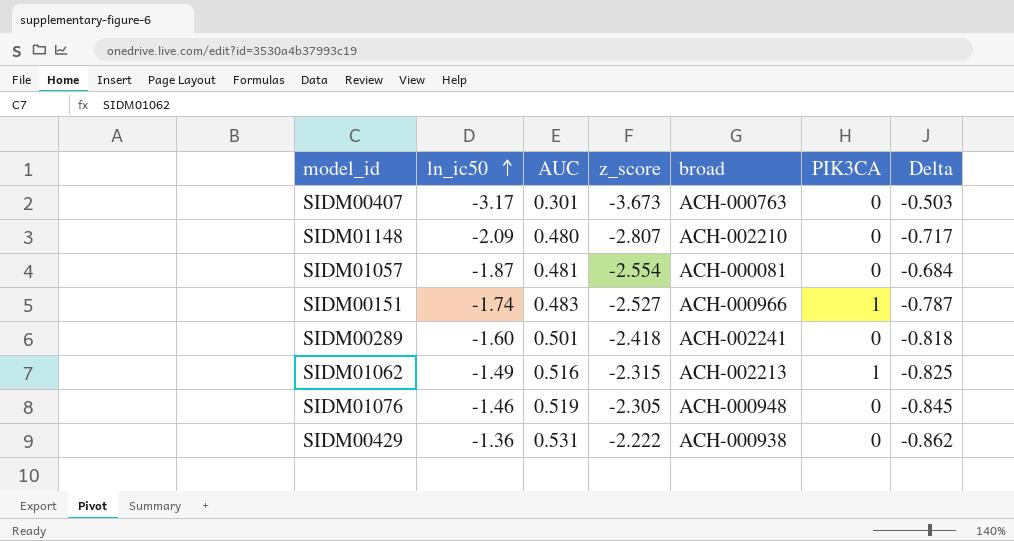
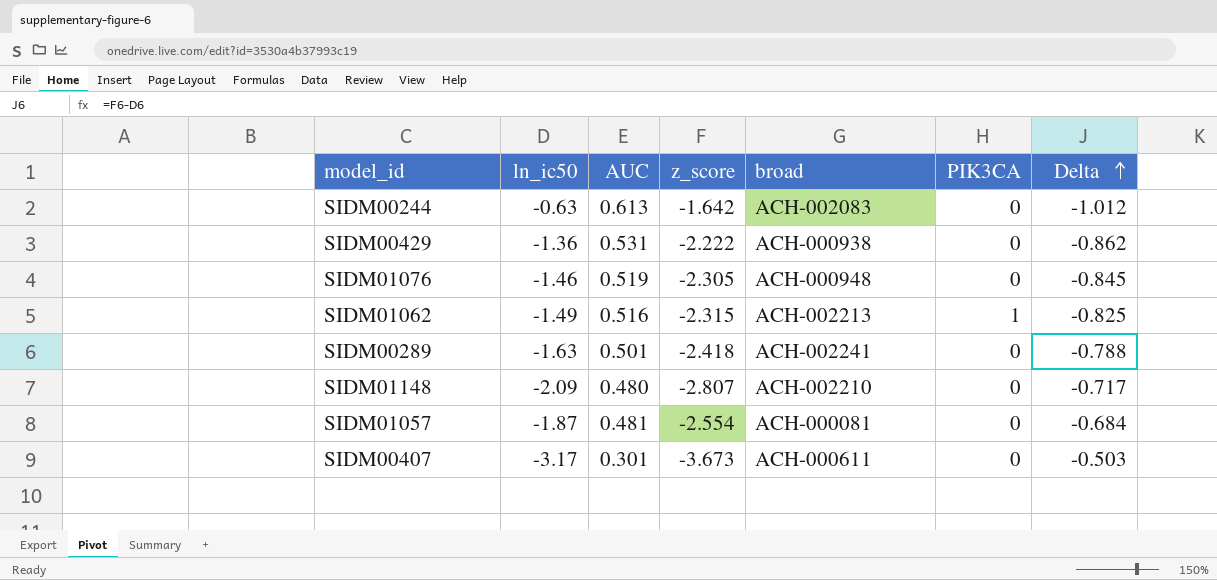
row order: ln_ic50 ascending -> Delta ascending
row SIDM00151: -1.74 | 0.483 | -2.527 | ACH-000966 | 1 | -0.787 -> none
row SIDM00244: none -> -0.63 | 0.613 | -1.642 | ACH-002083 | 0 | -1.012
SIDM00289 | ln_ic50: -1.60 -> -1.63
SIDM00289 | Delta: -0.818 -> -0.788
SIDM00407 | broad: ACH-000763 -> ACH-000611

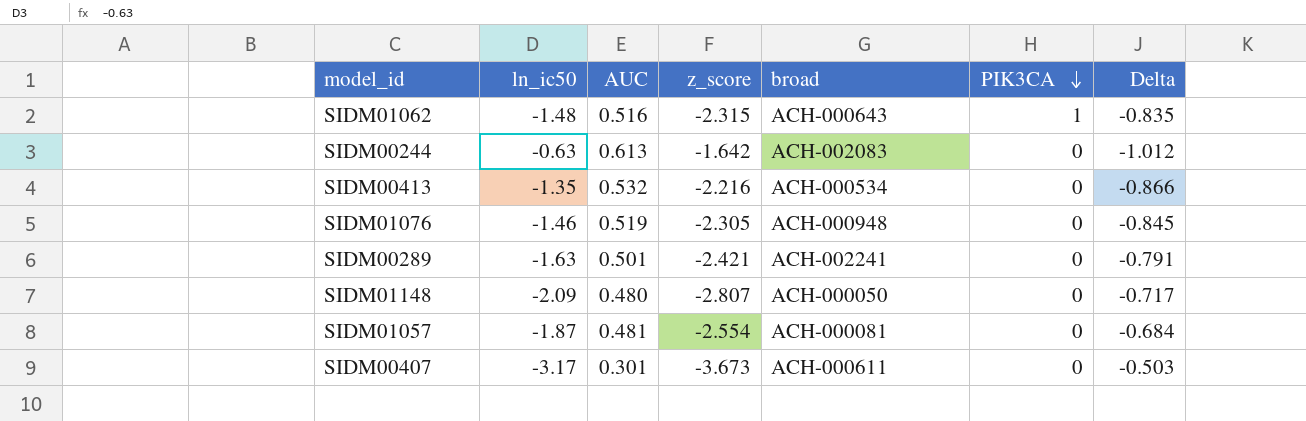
row order: Delta ascending -> PIK3CA descending
row SIDM00429: -1.36 | 0.531 | -2.222 | ACH-000938 | 0 | -0.862 -> none
SIDM01062 | ln_ic50: -1.49 -> -1.48
SIDM01062 | broad: ACH-002213 -> ACH-000643
SIDM01062 | Delta: -0.825 -> -0.835
row SIDM00413: none -> -1.35 | 0.532 | -2.216 | ACH-000534 | 0 | -0.866
SIDM00289 | z_score: -2.418 -> -2.421
SIDM00289 | Delta: -0.788 -> -0.791
SIDM01148 | broad: ACH-002210 -> ACH-000050

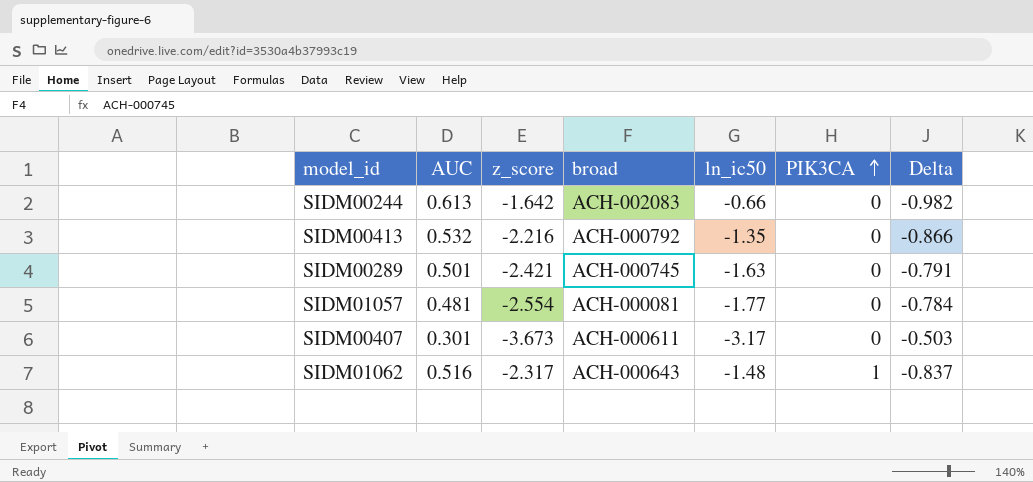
row order: PIK3CA descending -> PIK3CA ascending
column ln_ic50 | position: 2 -> 5
row SIDM01076: -1.46 | 0.519 | -2.305 | ACH-000948 | 0 | -0.845 -> none
row SIDM01148: -2.09 | 0.480 | -2.807 | ACH-000050 | 0 | -0.717 -> none
SIDM00244 | ln_ic50: -0.63 -> -0.66
SIDM00244 | Delta: -1.012 -> -0.982
SIDM00413 | broad: ACH-000534 -> ACH-000792
SIDM00289 | broad: ACH-002241 -> ACH-000745
SIDM01057 | ln_ic50: -1.87 -> -1.77
SIDM01057 | Delta: -0.684 -> -0.784
SIDM01062 | z_score: -2.315 -> -2.317
SIDM01062 | Delta: -0.835 -> -0.837

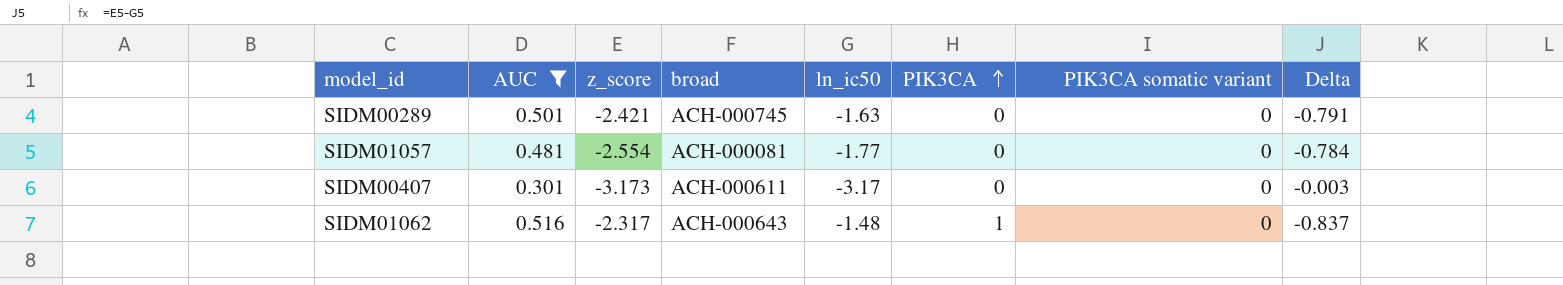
filter: none -> AUC <= 0.516
column PIK3CA somatic variant | position: none -> 7
SIDM00407 | z_score: -3.673 -> -3.173
SIDM00407 | Delta: -0.503 -> -0.003

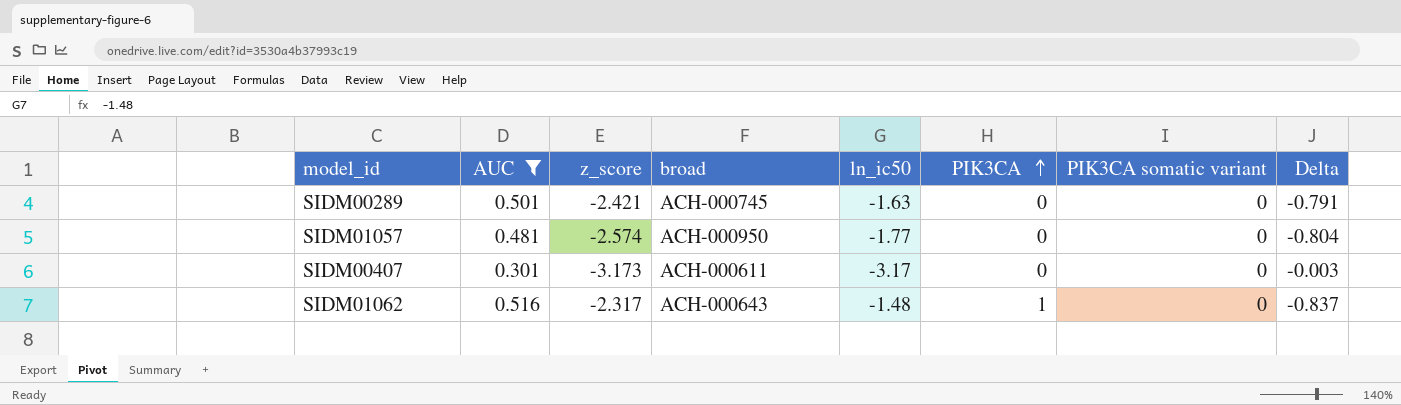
SIDM01057 | z_score: -2.554 -> -2.574
SIDM01057 | broad: ACH-000081 -> ACH-000950
SIDM01057 | Delta: -0.784 -> -0.804

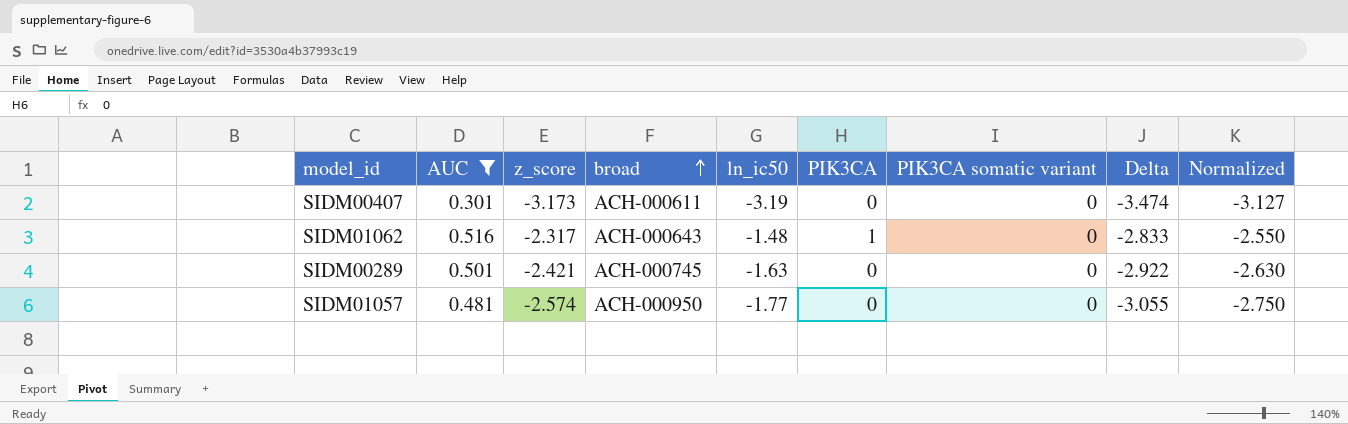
row order: PIK3CA ascending -> broad ascending
column Delta | formula: [z_score] - [ln_ic50] -> [z_score] - [AUC]
column Normalized | formula: none -> [Delta] * 0.9
SIDM00407 | ln_ic50: -3.17 -> -3.19

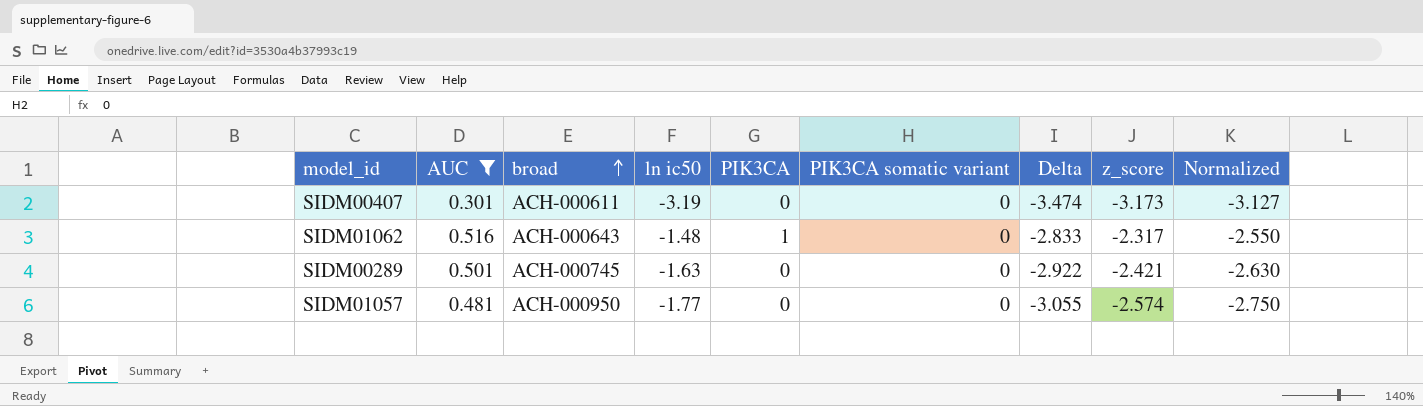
column name: ln_ic50 -> ln ic50
column z_score | position: 3 -> 8

